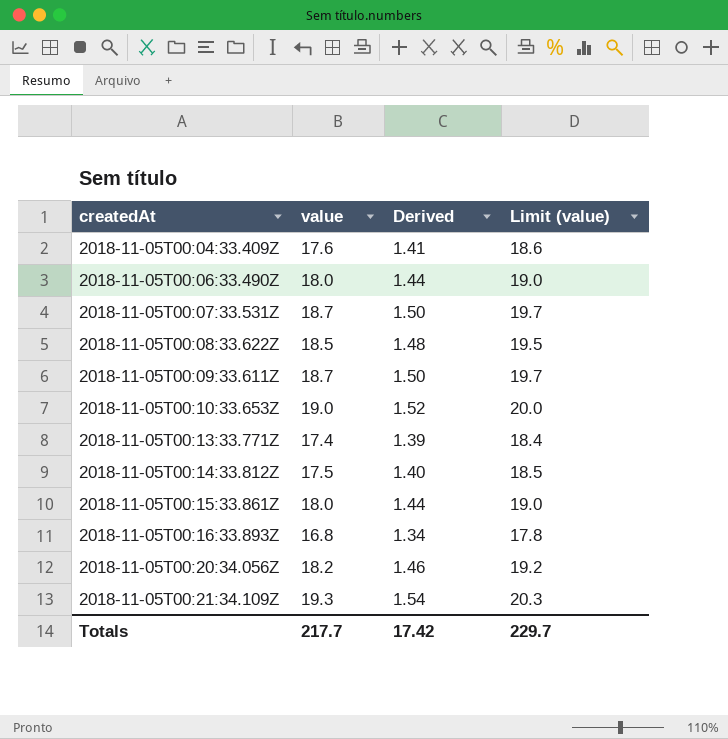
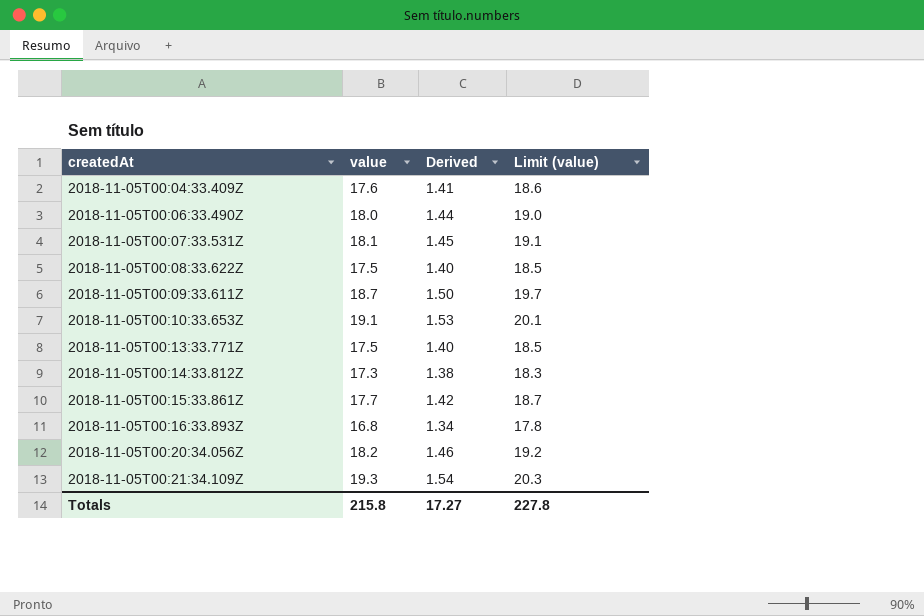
2018-11-05T00:07:33.531Z | value: 18.7 -> 18.1
2018-11-05T00:07:33.531Z | Derived: 1.50 -> 1.45
2018-11-05T00:07:33.531Z | Limit (value): 19.7 -> 19.1
2018-11-05T00:08:33.622Z | value: 18.5 -> 17.5
2018-11-05T00:08:33.622Z | Derived: 1.48 -> 1.40
2018-11-05T00:08:33.622Z | Limit (value): 19.5 -> 18.5
2018-11-05T00:10:33.653Z | value: 19.0 -> 19.1
2018-11-05T00:10:33.653Z | Derived: 1.52 -> 1.53
2018-11-05T00:10:33.653Z | Limit (value): 20.0 -> 20.1
2018-11-05T00:13:33.771Z | value: 17.4 -> 17.5
2018-11-05T00:13:33.771Z | Derived: 1.39 -> 1.40
2018-11-05T00:13:33.771Z | Limit (value): 18.4 -> 18.5
2018-11-05T00:14:33.812Z | value: 17.5 -> 17.3
2018-11-05T00:14:33.812Z | Derived: 1.40 -> 1.38
2018-11-05T00:14:33.812Z | Limit (value): 18.5 -> 18.3
2018-11-05T00:15:33.861Z | value: 18.0 -> 17.7
2018-11-05T00:15:33.861Z | Derived: 1.44 -> 1.42
2018-11-05T00:15:33.861Z | Limit (value): 19.0 -> 18.7
Totals | value: 217.7 -> 215.8
Totals | Derived: 17.42 -> 17.27
Totals | Limit (value): 229.7 -> 227.8

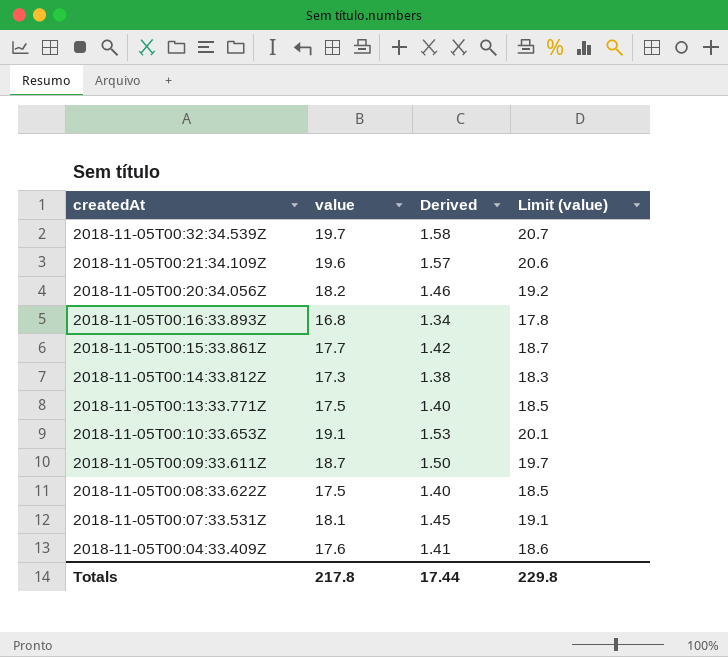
row order: createdAt ascending -> createdAt descending
row 2018-11-05T00:06:33.490Z: 18.0 | 1.44 | 19.0 -> none
row 2018-11-05T00:32:34.539Z: none -> 19.7 | 1.58 | 20.7
2018-11-05T00:21:34.109Z | value: 19.3 -> 19.6
2018-11-05T00:21:34.109Z | Derived: 1.54 -> 1.57
2018-11-05T00:21:34.109Z | Limit (value): 20.3 -> 20.6
Totals | value: 215.8 -> 217.8
Totals | Derived: 17.27 -> 17.44
Totals | Limit (value): 227.8 -> 229.8

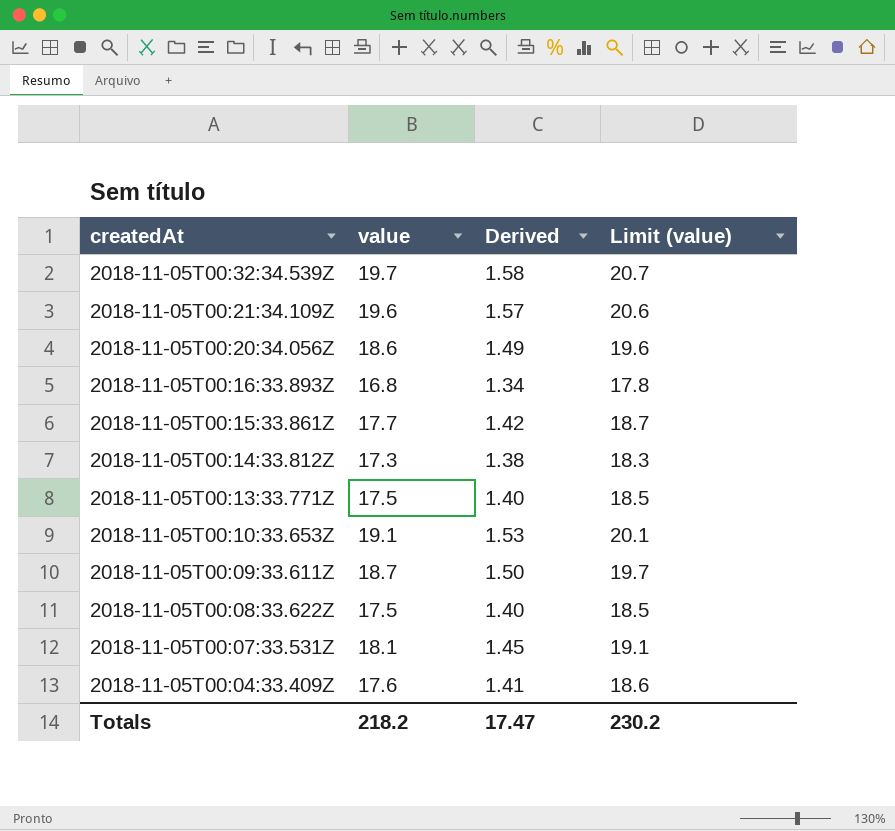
2018-11-05T00:20:34.056Z | value: 18.2 -> 18.6
2018-11-05T00:20:34.056Z | Derived: 1.46 -> 1.49
2018-11-05T00:20:34.056Z | Limit (value): 19.2 -> 19.6
Totals | value: 217.8 -> 218.2
Totals | Derived: 17.44 -> 17.47
Totals | Limit (value): 229.8 -> 230.2

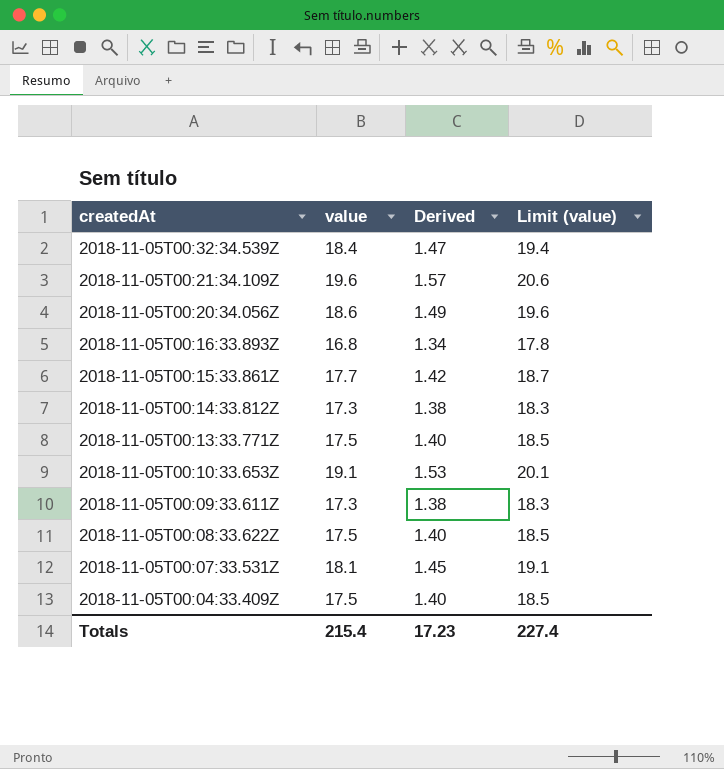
2018-11-05T00:32:34.539Z | value: 19.7 -> 18.4
2018-11-05T00:32:34.539Z | Derived: 1.58 -> 1.47
2018-11-05T00:32:34.539Z | Limit (value): 20.7 -> 19.4
2018-11-05T00:09:33.611Z | value: 18.7 -> 17.3
2018-11-05T00:09:33.611Z | Derived: 1.50 -> 1.38
2018-11-05T00:09:33.611Z | Limit (value): 19.7 -> 18.3
2018-11-05T00:04:33.409Z | value: 17.6 -> 17.5
2018-11-05T00:04:33.409Z | Derived: 1.41 -> 1.40
2018-11-05T00:04:33.409Z | Limit (value): 18.6 -> 18.5
Totals | value: 218.2 -> 215.4
Totals | Derived: 17.47 -> 17.23
Totals | Limit (value): 230.2 -> 227.4

